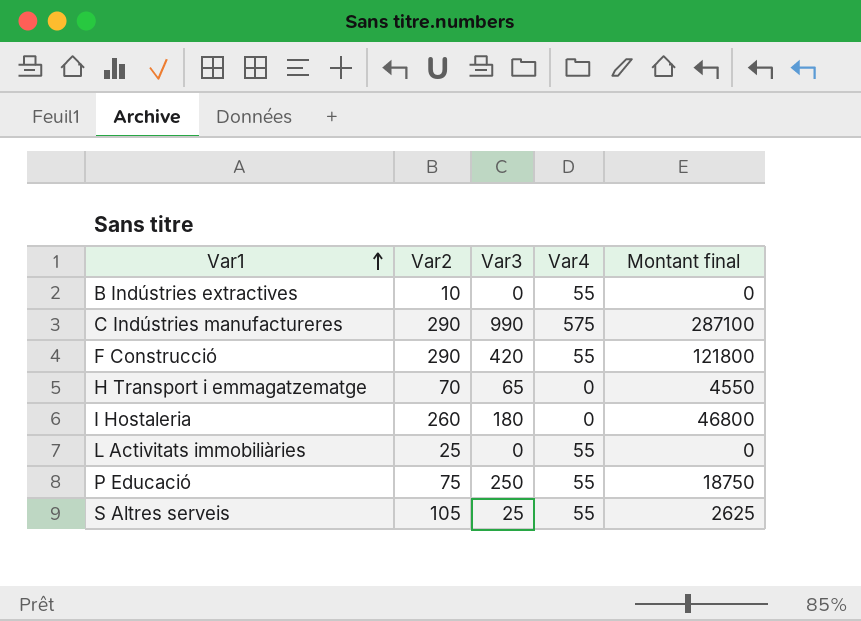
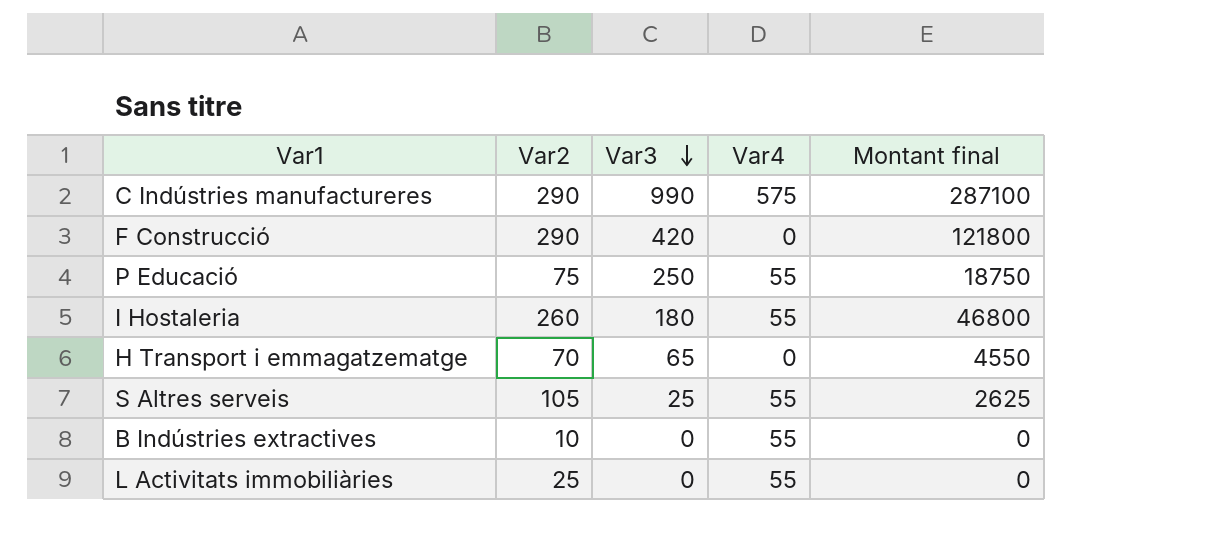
row order: Var1 ascending -> Var3 descending
F Construcció | Var4: 55 -> 0
I Hostaleria | Var4: 0 -> 55

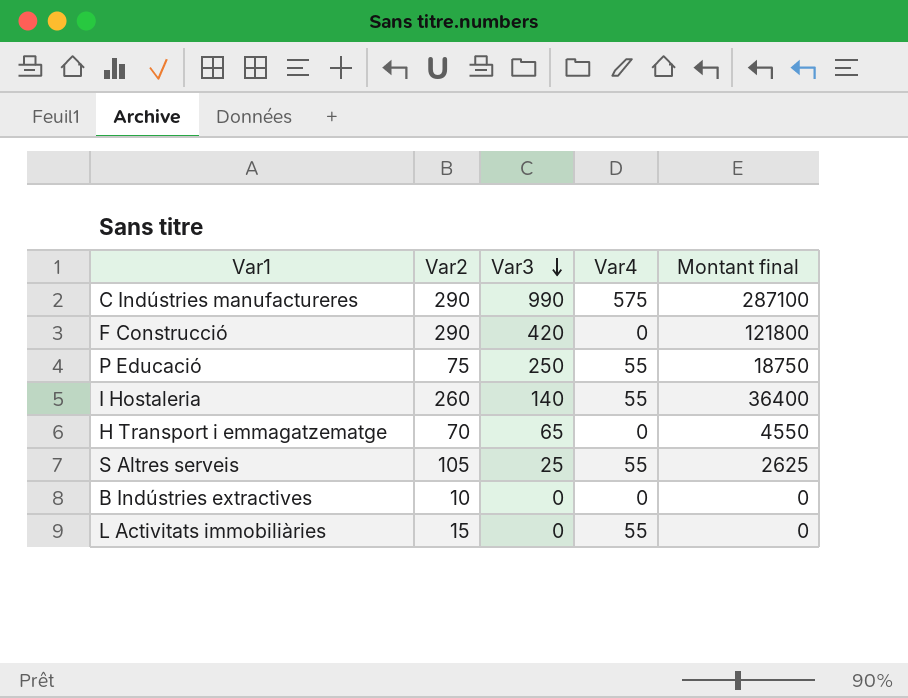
I Hostaleria | Var3: 180 -> 140
I Hostaleria | Montant final: 46800 -> 36400
B Indústries extractives | Var4: 55 -> 0
L Activitats immobiliàries | Var2: 25 -> 15

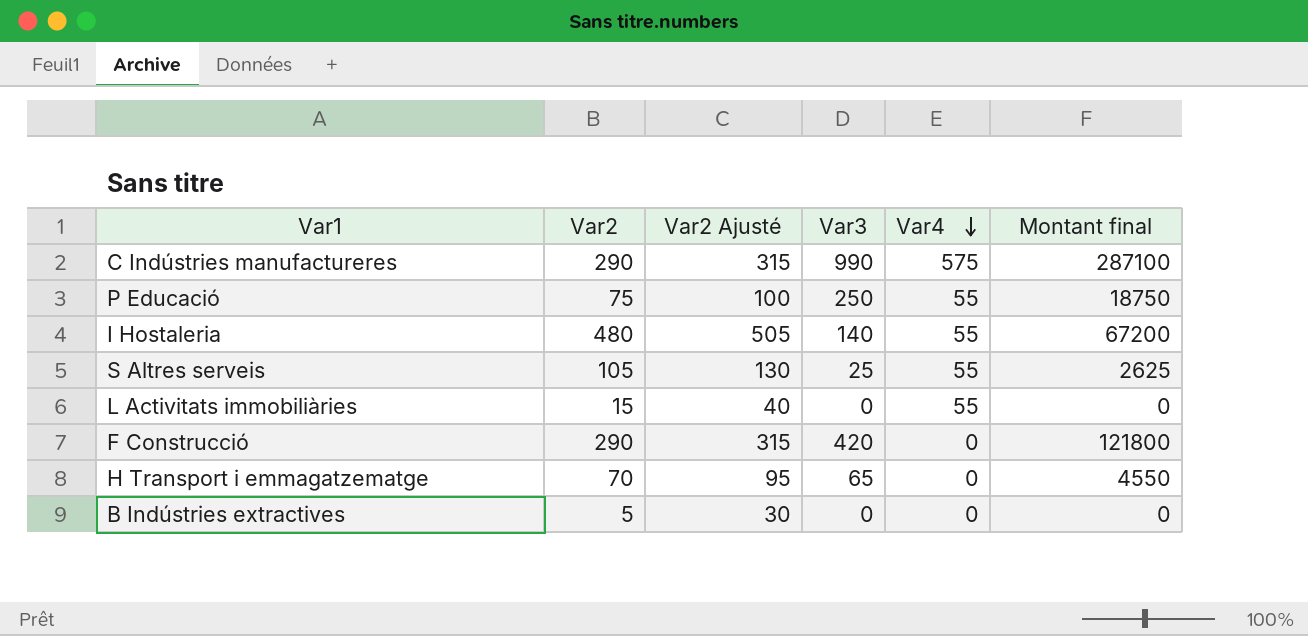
row order: Var3 descending -> Var4 descending
column Var2 Ajusté | formula: none -> [Var2] + 25
I Hostaleria | Var2: 260 -> 480
I Hostaleria | Montant final: 36400 -> 67200
B Indústries extractives | Var2: 10 -> 5

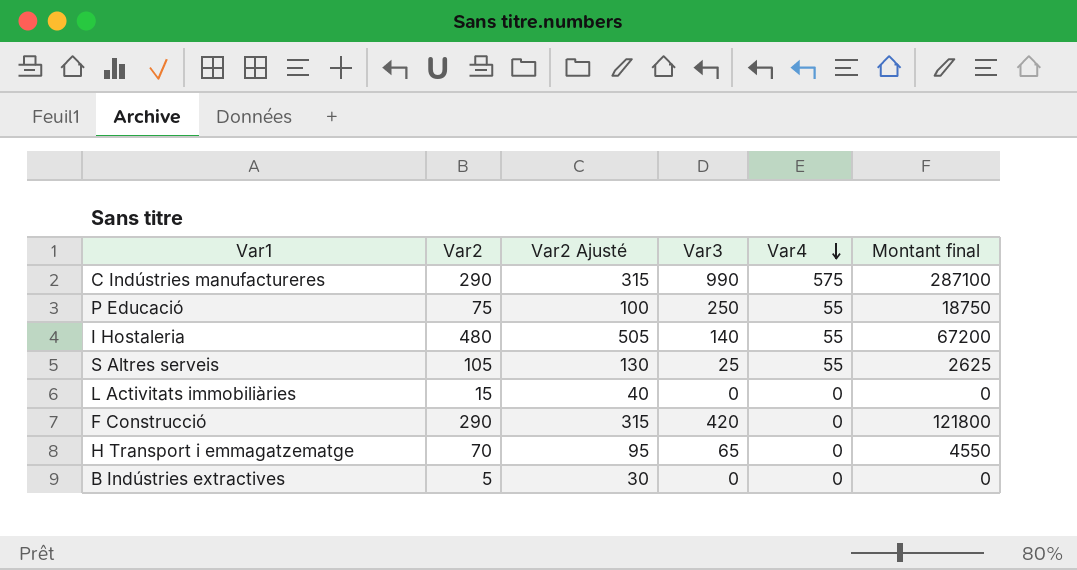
L Activitats immobiliàries | Var4: 55 -> 0

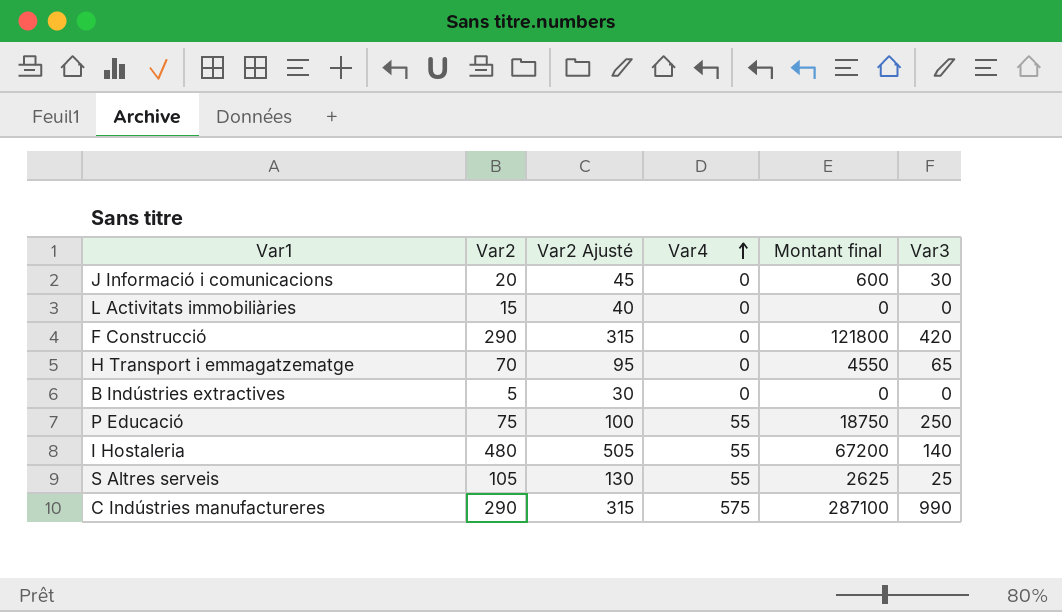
row order: Var4 descending -> Var4 ascending
column Var3 | position: 4 -> 6
row J Informació i comunicacions: none -> 20 | 45 | 0 | 600 | 30

